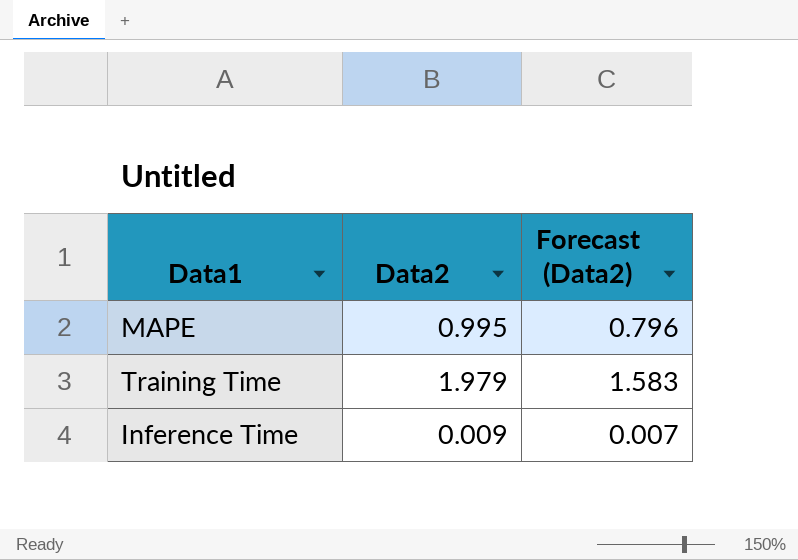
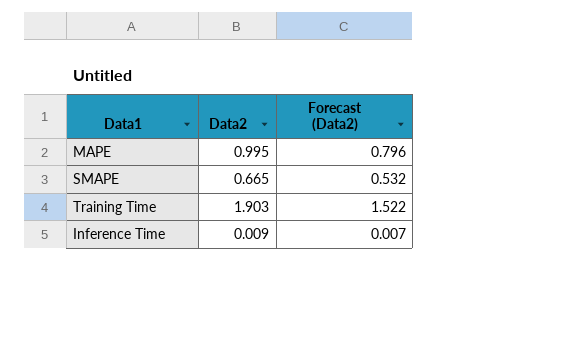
row SMAPE: none -> 0.665 | 0.532
Training Time | Data2: 1.979 -> 1.903
Training Time | Forecast (Data2): 1.583 -> 1.522

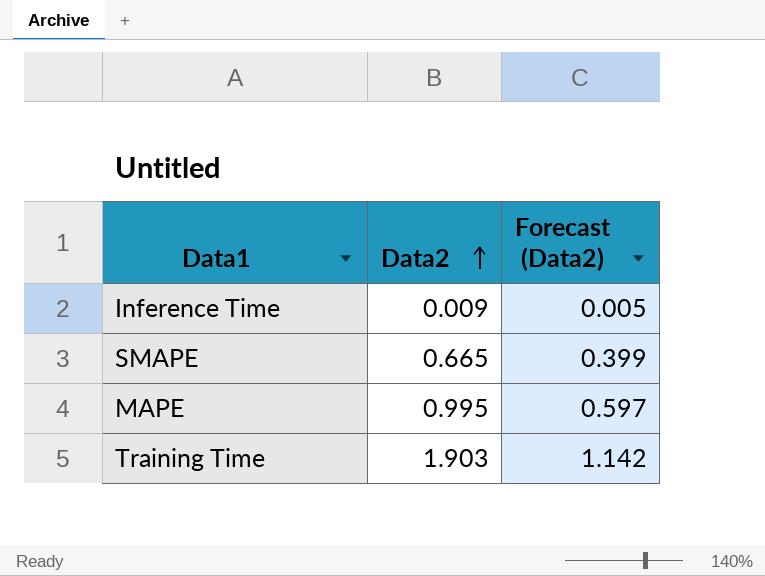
row order: none -> Data2 ascending
column Forecast (Data2) | formula: [Data2] * 0.8 -> [Data2] * 0.6

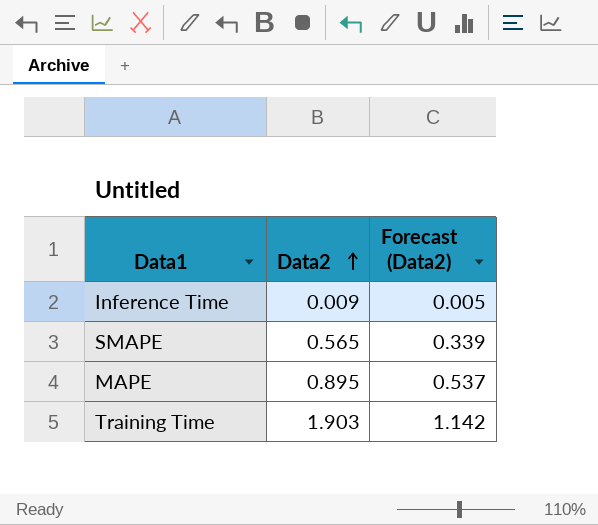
SMAPE | Data2: 0.665 -> 0.565
SMAPE | Forecast (Data2): 0.399 -> 0.339
MAPE | Data2: 0.995 -> 0.895
MAPE | Forecast (Data2): 0.597 -> 0.537

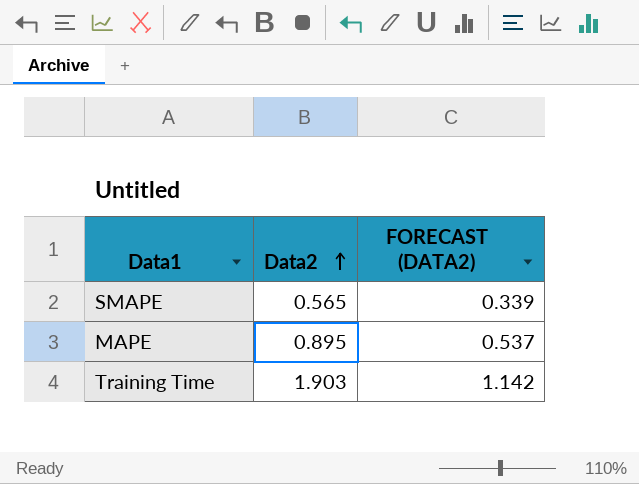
column name: Forecast (Data2) -> FORECAST (DATA2)
row Inference Time: 0.009 | 0.005 -> none

